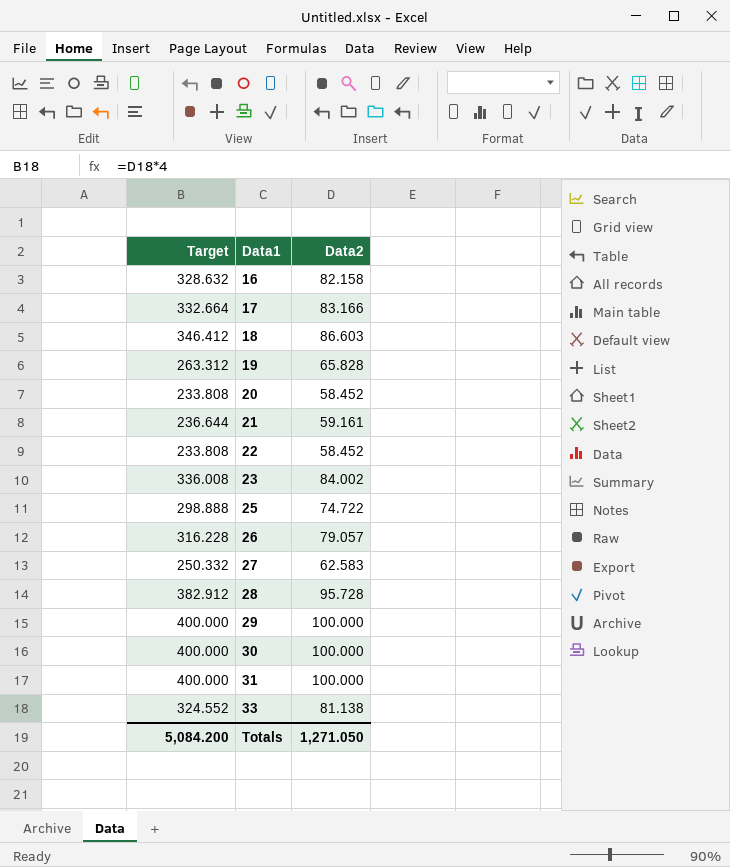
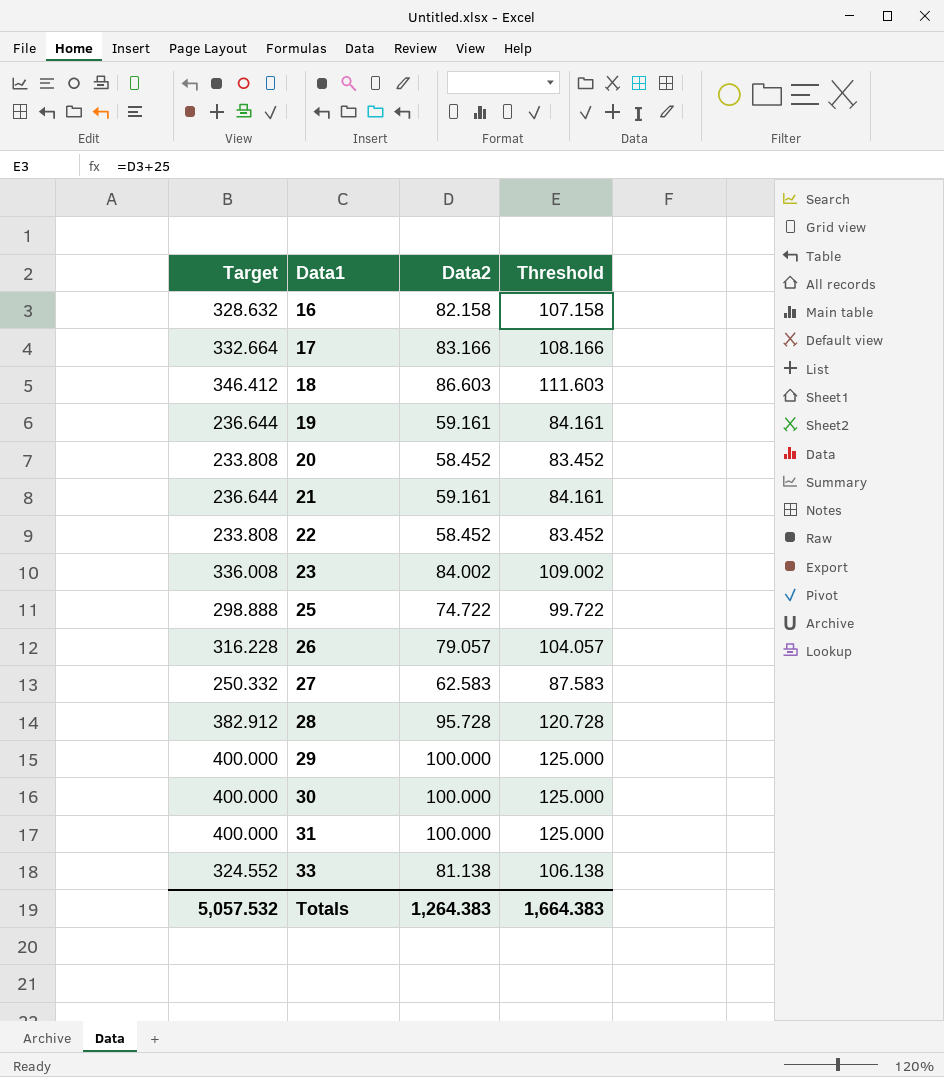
column Threshold | formula: none -> [Data2] + 25
19 | Target: 263.312 -> 236.644
19 | Data2: 65.828 -> 59.161
Totals | Target: 5,084.200 -> 5,057.532
Totals | Data2: 1,271.050 -> 1,264.383

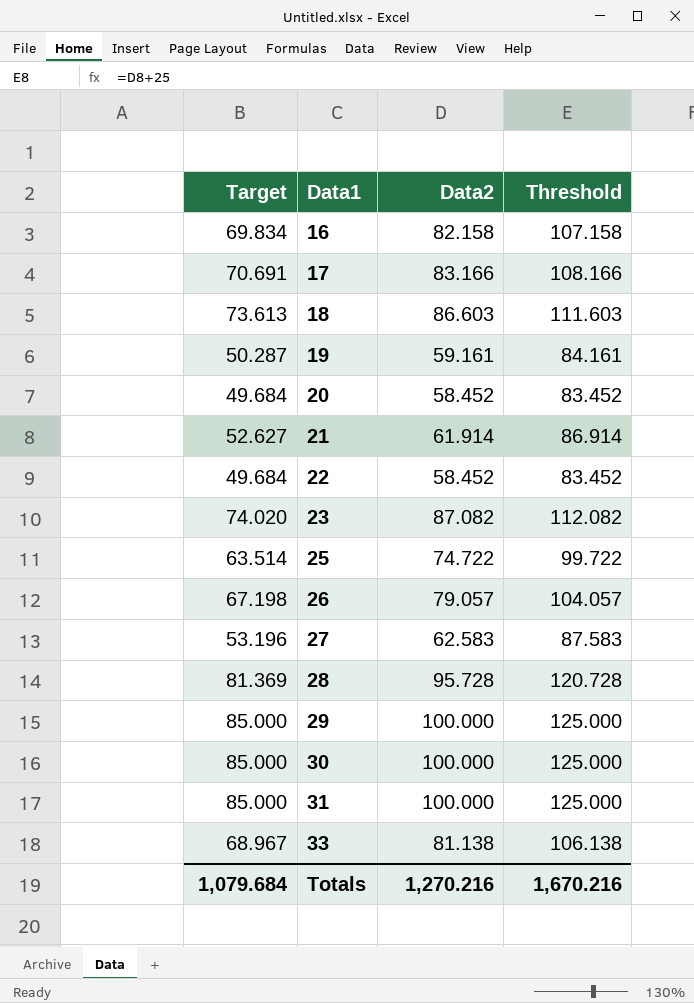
column Target | formula: [Data2] * 4 -> [Data2] * 0.85
21 | Data2: 59.161 -> 61.914
21 | Threshold: 84.161 -> 86.914
23 | Data2: 84.002 -> 87.082
23 | Threshold: 109.002 -> 112.082
Totals | Target: 5,057.532 -> 1,079.684
Totals | Data2: 1,264.383 -> 1,270.216
Totals | Threshold: 1,664.383 -> 1,670.216

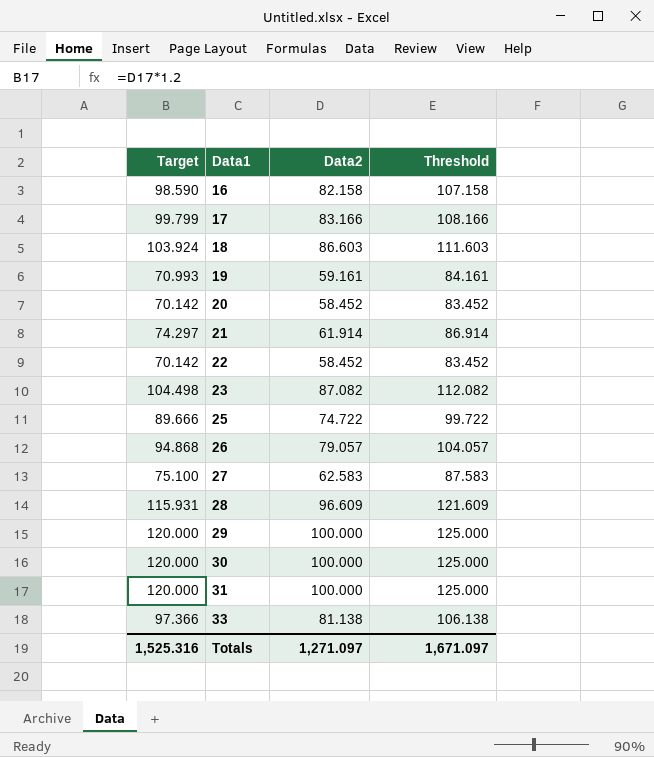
column Target | formula: [Data2] * 0.85 -> [Data2] * 1.2
28 | Data2: 95.728 -> 96.609
28 | Threshold: 120.728 -> 121.609
Totals | Target: 1,079.684 -> 1,525.316
Totals | Data2: 1,270.216 -> 1,271.097
Totals | Threshold: 1,670.216 -> 1,671.097

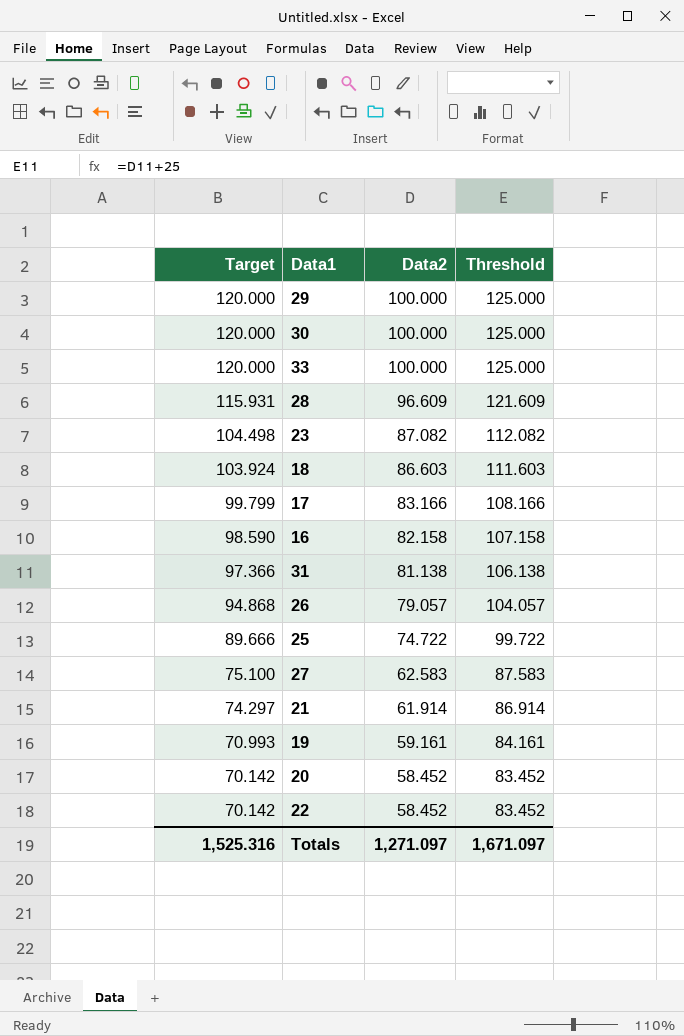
row order: Data1 ascending -> Target descending
33 | Target: 97.366 -> 120.000
33 | Data2: 81.138 -> 100.000
33 | Threshold: 106.138 -> 125.000
31 | Target: 120.000 -> 97.366
31 | Data2: 100.000 -> 81.138
31 | Threshold: 125.000 -> 106.138

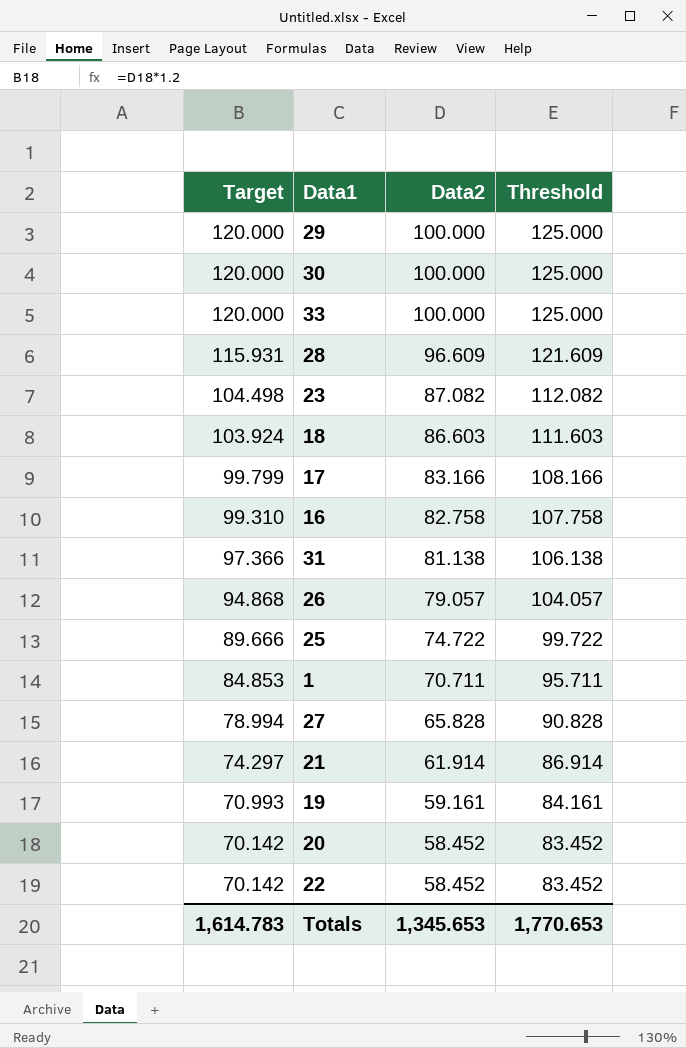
16 | Target: 98.590 -> 99.310
16 | Data2: 82.158 -> 82.758
16 | Threshold: 107.158 -> 107.758
row 1: none -> 84.853 | 70.711 | 95.711
27 | Target: 75.100 -> 78.994
27 | Data2: 62.583 -> 65.828
27 | Threshold: 87.583 -> 90.828
Totals | Target: 1,525.316 -> 1,614.783
Totals | Data2: 1,271.097 -> 1,345.653
Totals | Threshold: 1,671.097 -> 1,770.653

